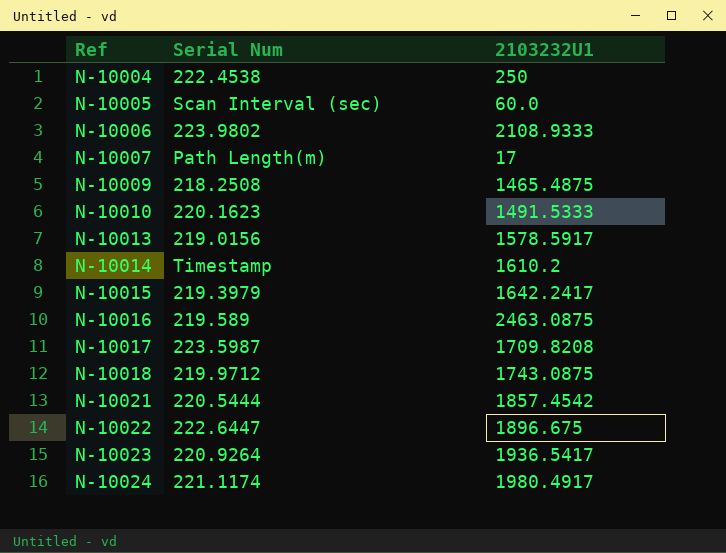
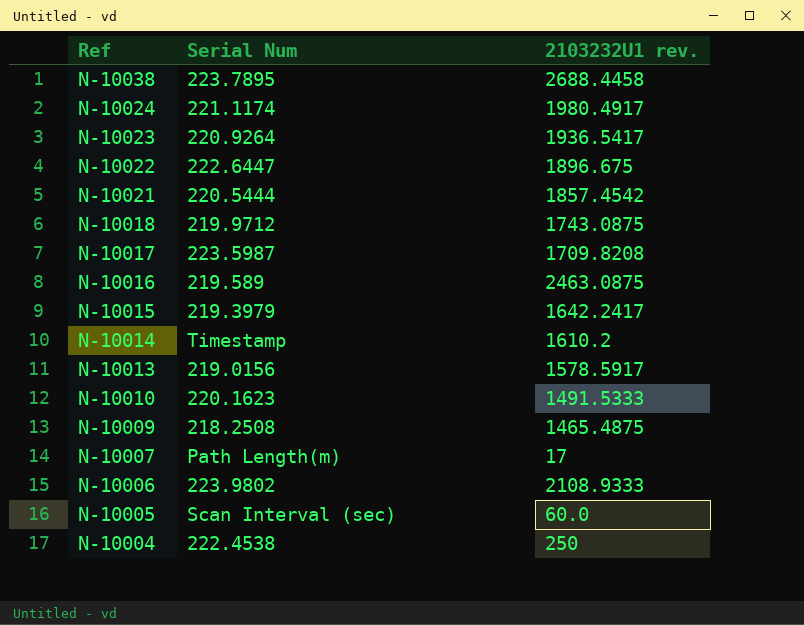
row order: Ref ascending -> Ref descending
column name: 2103232U1 -> 2103232U1 rev.
row N-10038: none -> 223.7895 | 2688.4458

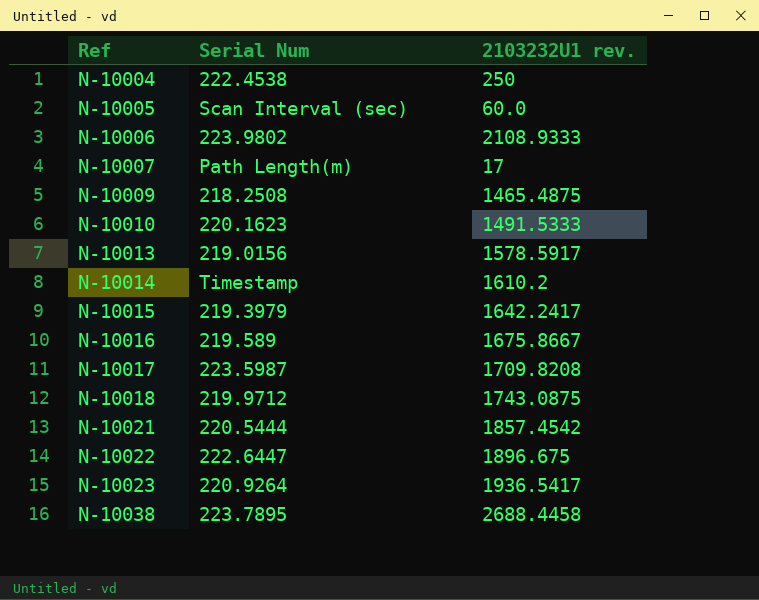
row order: Ref descending -> Ref ascending
row N-10024: 221.1174 | 1980.4917 -> none
N-10016 | 2103232U1 rev.: 2463.0875 -> 1675.8667

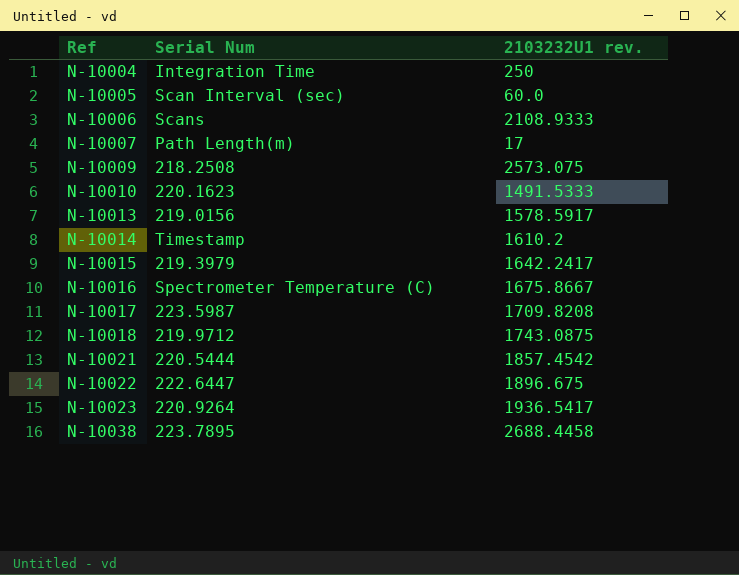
N-10004 | Serial Num: 222.4538 -> Integration Time
N-10006 | Serial Num: 223.9802 -> Scans
N-10009 | 2103232U1 rev.: 1465.4875 -> 2573.075
N-10016 | Serial Num: 219.589 -> Spectrometer Temperature (C)

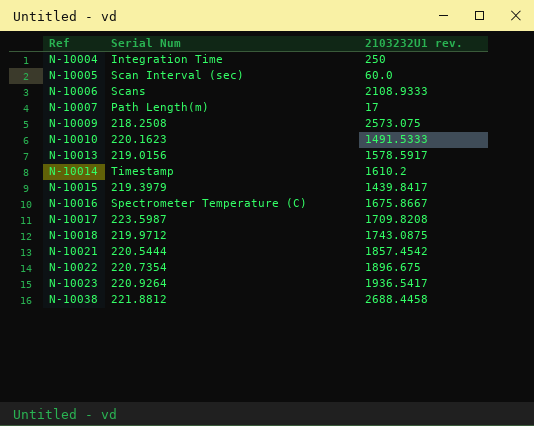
N-10015 | 2103232U1 rev.: 1642.2417 -> 1439.8417
N-10022 | Serial Num: 222.6447 -> 220.7354
N-10038 | Serial Num: 223.7895 -> 221.8812

